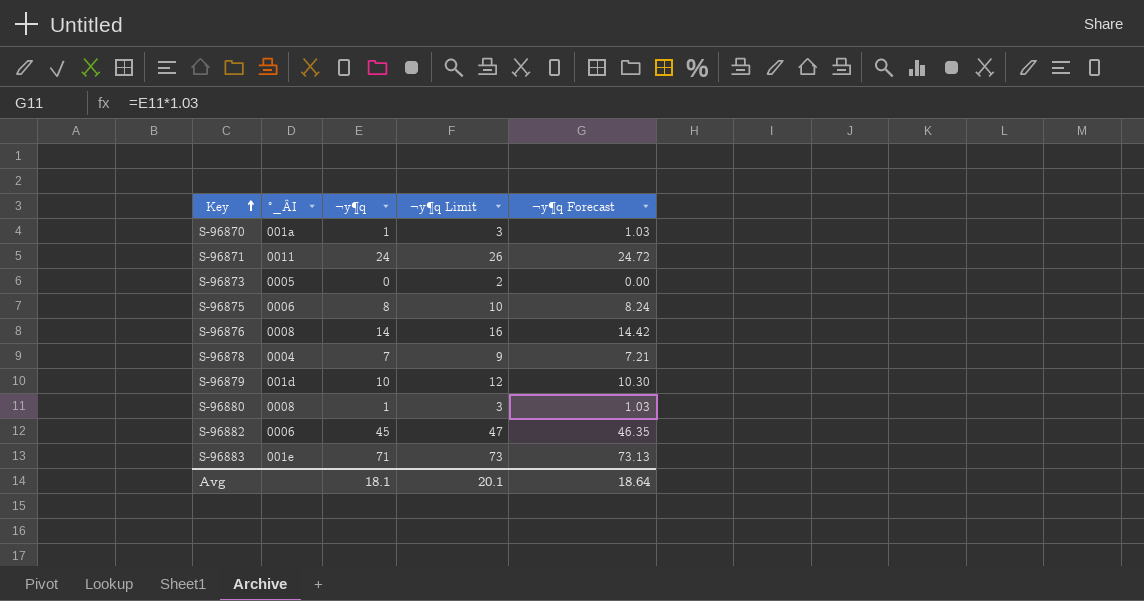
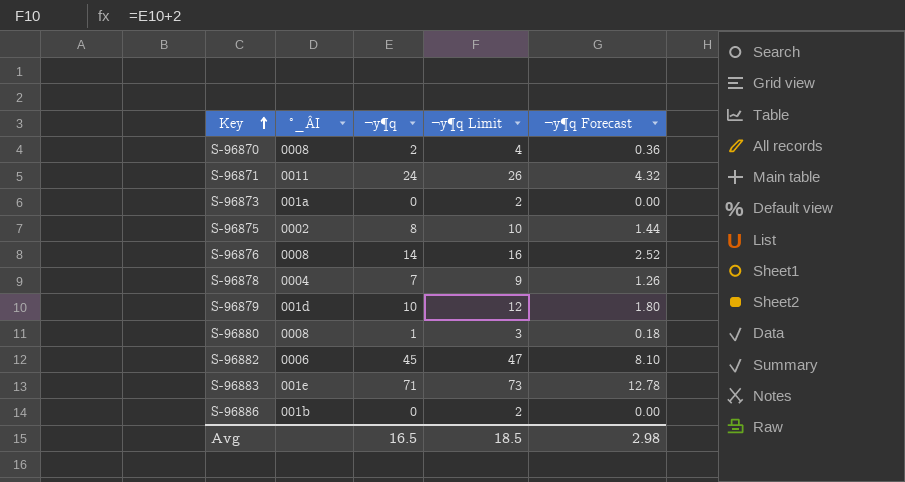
column ¬y¶q Forecast | formula: [¬y¶q] * 1.03 -> [¬y¶q] * 0.18
S-96870 | °_ÂI: 001a -> 0008
S-96870 | ¬y¶q: 1 -> 2
S-96870 | ¬y¶q Limit: 3 -> 4
S-96873 | °_ÂI: 0005 -> 001a
S-96875 | °_ÂI: 0006 -> 0002
row S-96886: none -> 001b | 0 | 2 | 0.00
Avg | ¬y¶q: 18.1 -> 16.5
Avg | ¬y¶q Limit: 20.1 -> 18.5
Avg | ¬y¶q Forecast: 18.64 -> 2.98

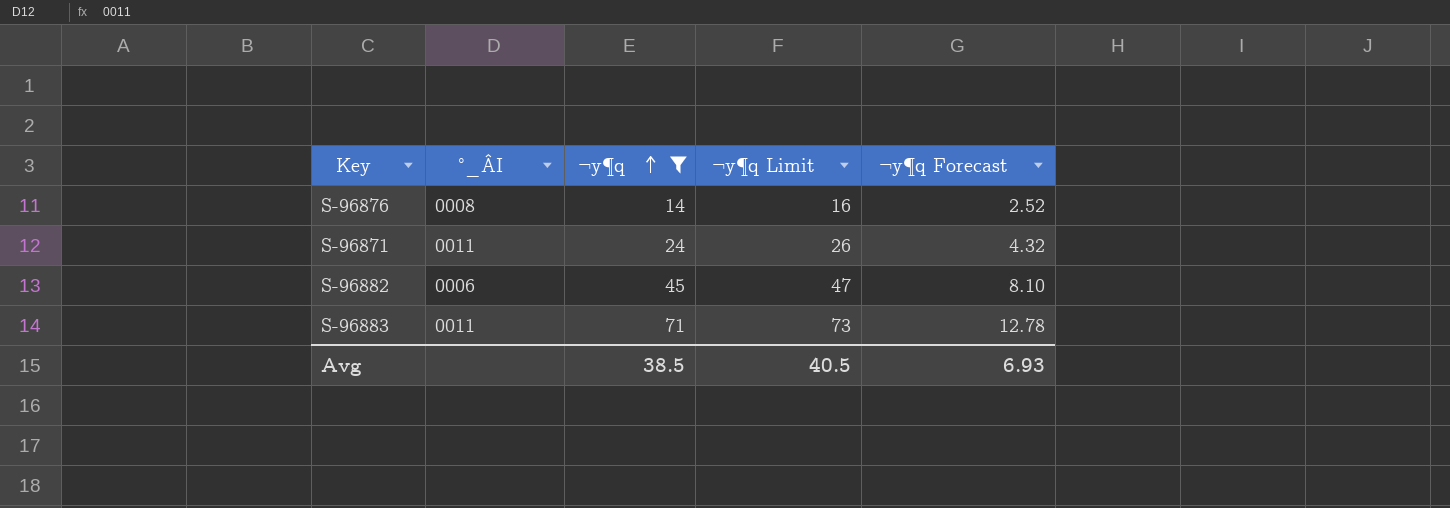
filter: none -> ¬y¶q >= 14
row order: Key ascending -> ¬y¶q ascending
S-96883 | °_ÂI: 001e -> 0011
Avg | ¬y¶q: 16.5 -> 38.5
Avg | ¬y¶q Limit: 18.5 -> 40.5
Avg | ¬y¶q Forecast: 2.98 -> 6.93

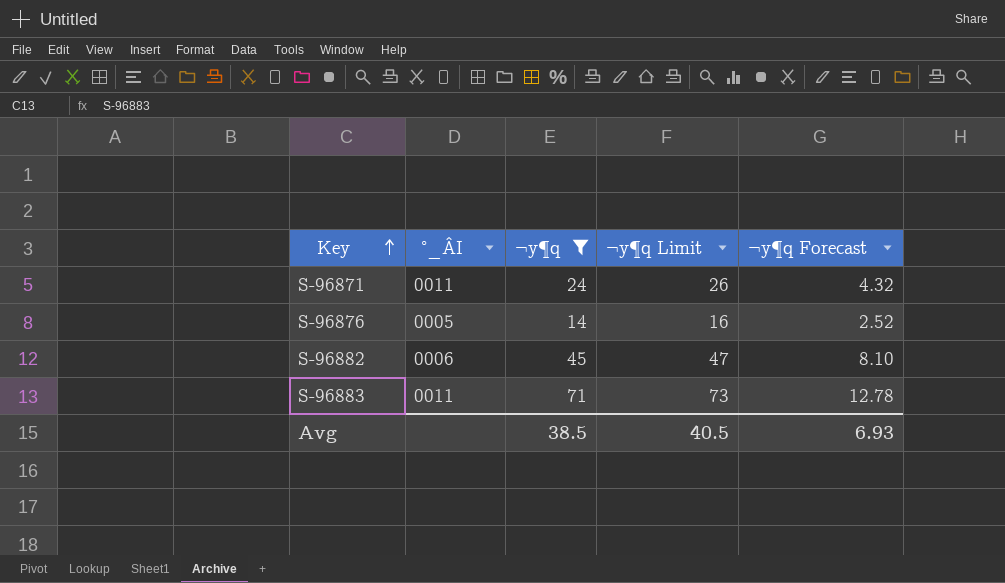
row order: ¬y¶q ascending -> Key ascending
S-96876 | °_ÂI: 0008 -> 0005

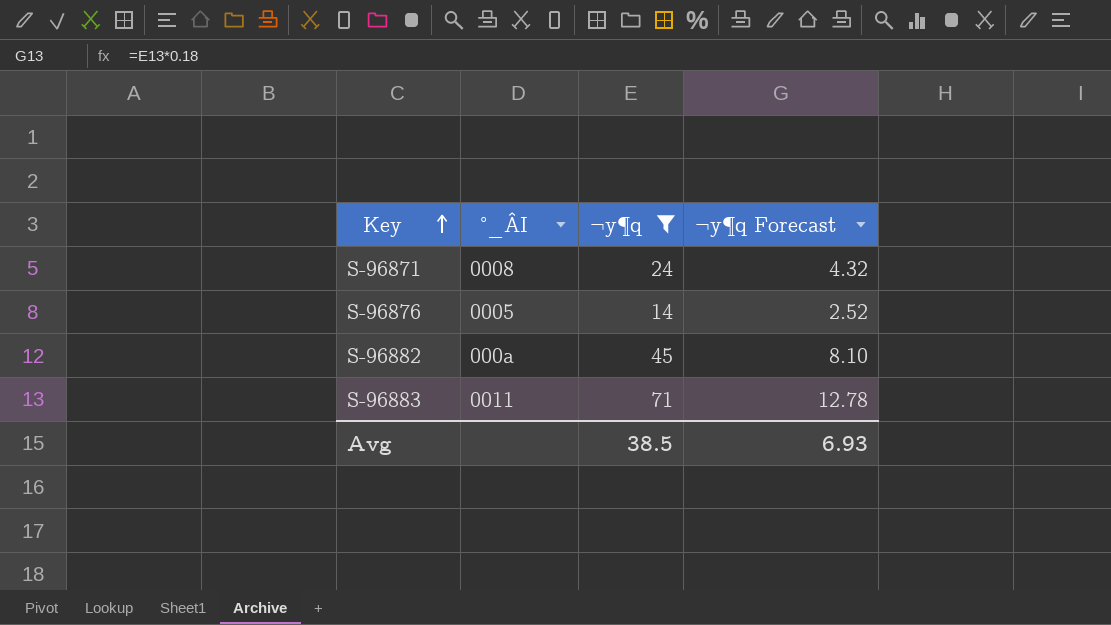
column ¬y¶q Limit | formula: [¬y¶q] + 2 -> none
S-96871 | °_ÂI: 0011 -> 0008
S-96882 | °_ÂI: 0006 -> 000a

